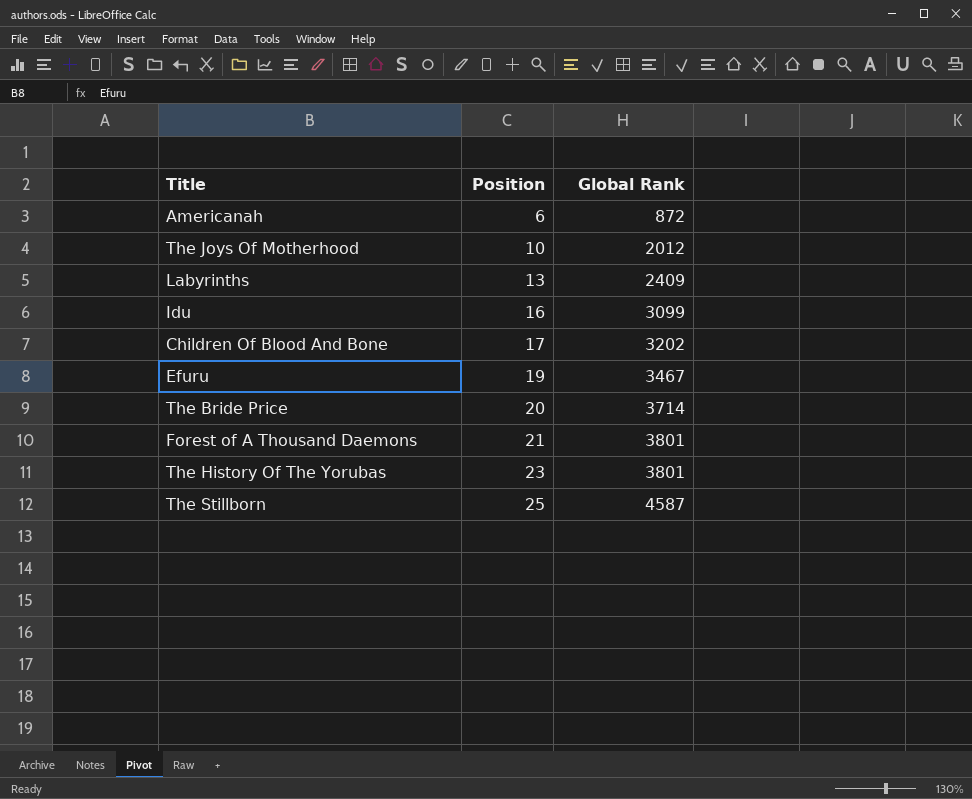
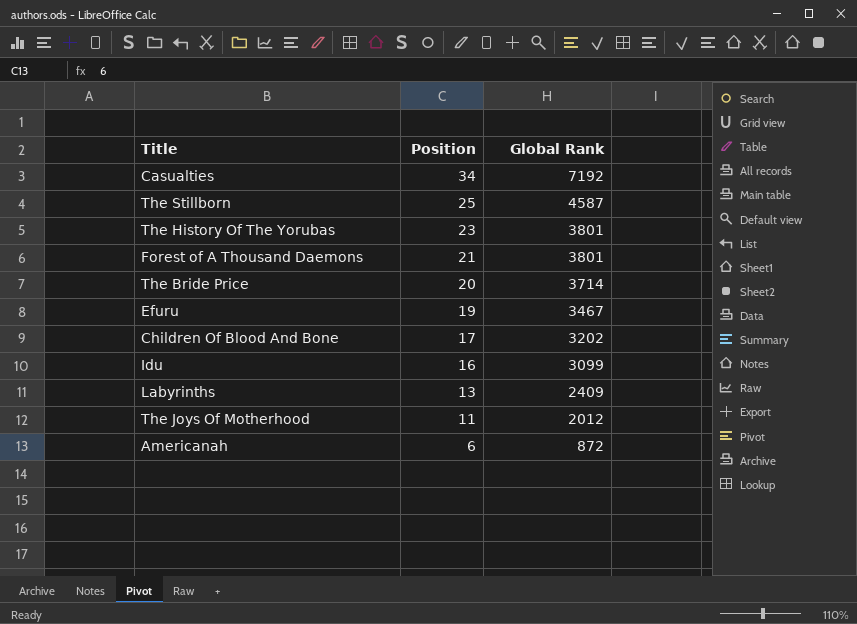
row order: Position ascending -> Position descending
row Casualties: none -> 34 | 7192
The Joys Of Motherhood | Position: 10 -> 11

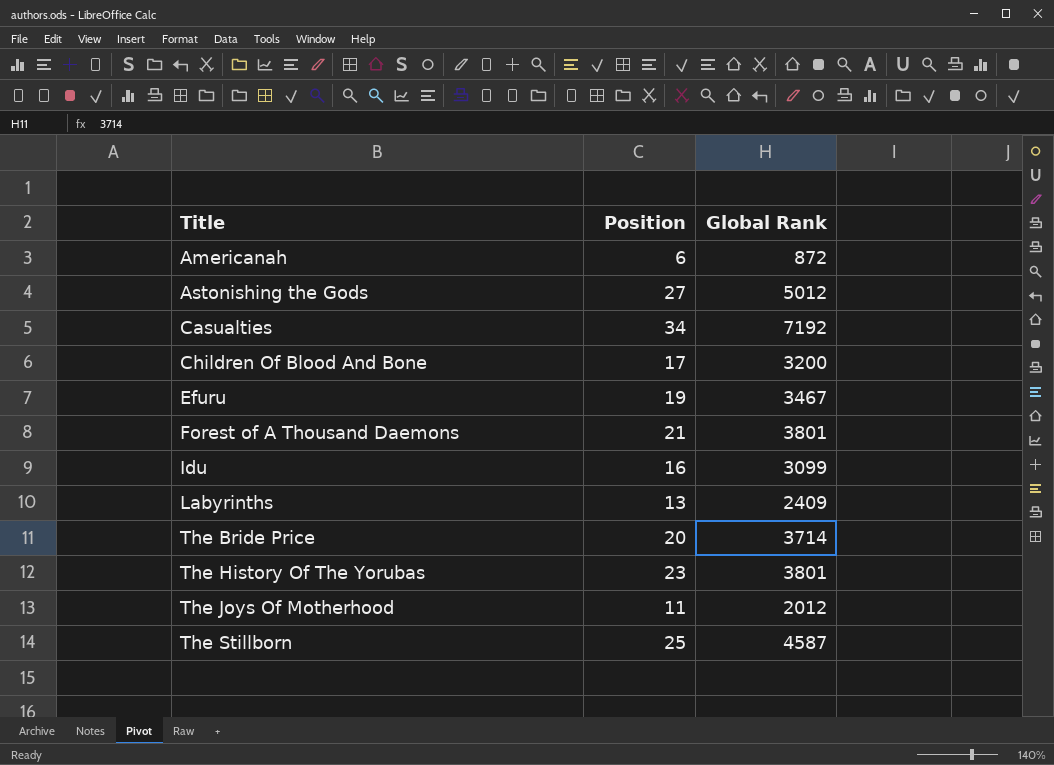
row order: Position descending -> Title ascending
row Astonishing the Gods: none -> 27 | 5012
Children Of Blood And Bone | Global Rank: 3202 -> 3200

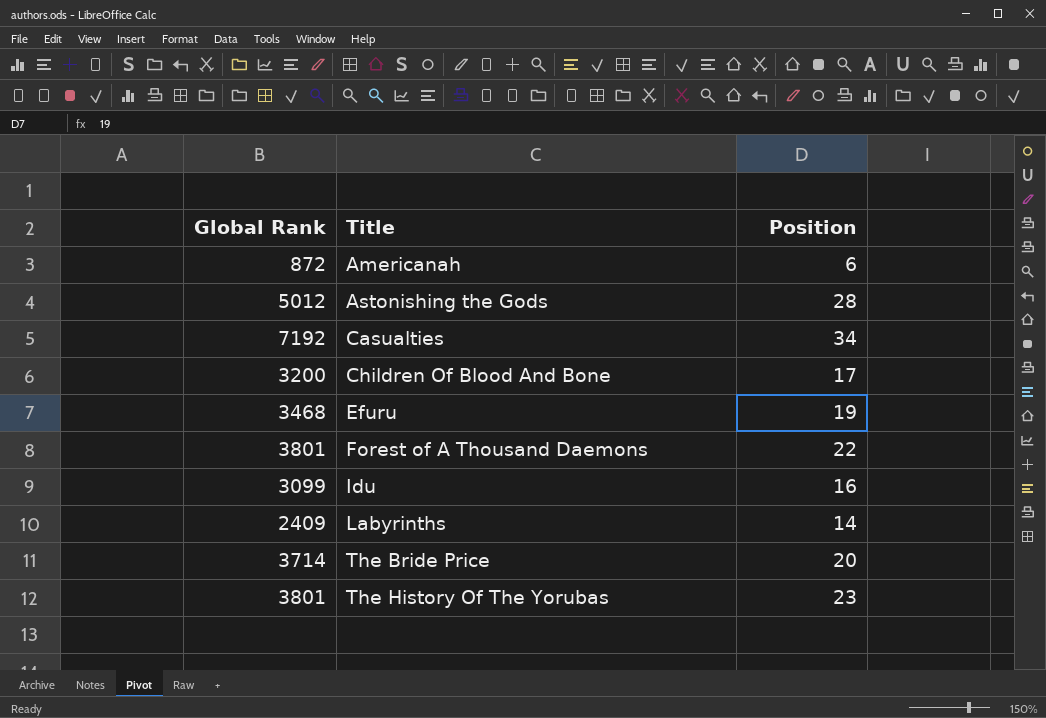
column Global Rank | position: 3 -> 1
row The Joys Of Motherhood: 11 | 2012 -> none
row The Stillborn: 25 | 4587 -> none
Astonishing the Gods | Position: 27 -> 28
Efuru | Global Rank: 3467 -> 3468
Forest of A Thousand Daemons | Position: 21 -> 22
Labyrinths | Position: 13 -> 14

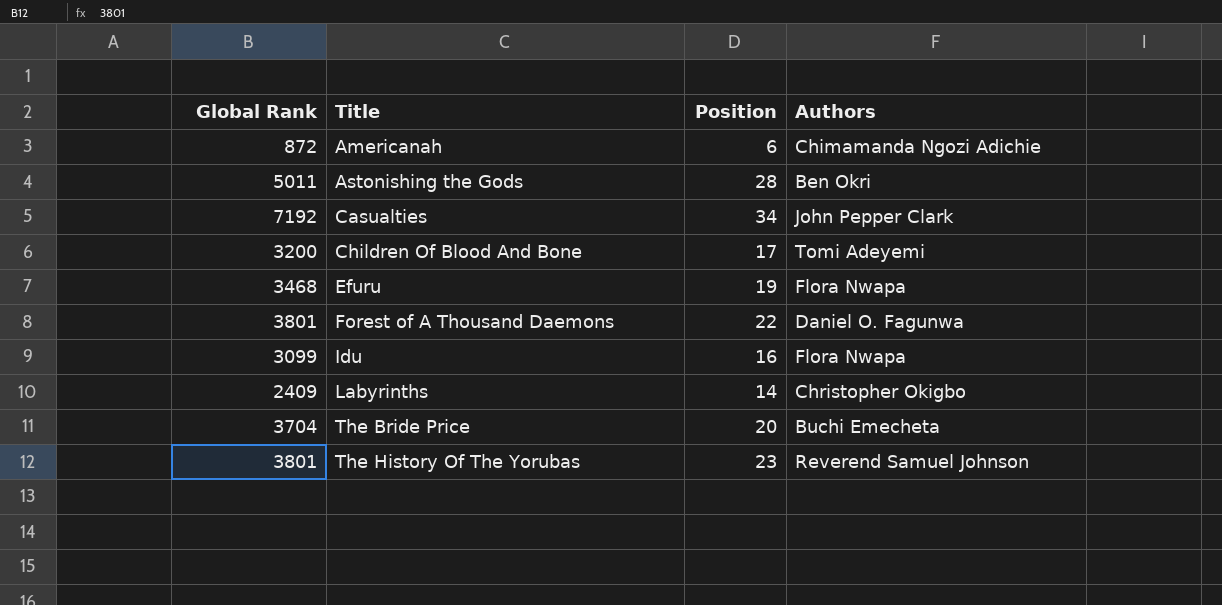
column Authors | position: none -> 4
Astonishing the Gods | Global Rank: 5012 -> 5011
The Bride Price | Global Rank: 3714 -> 3704

